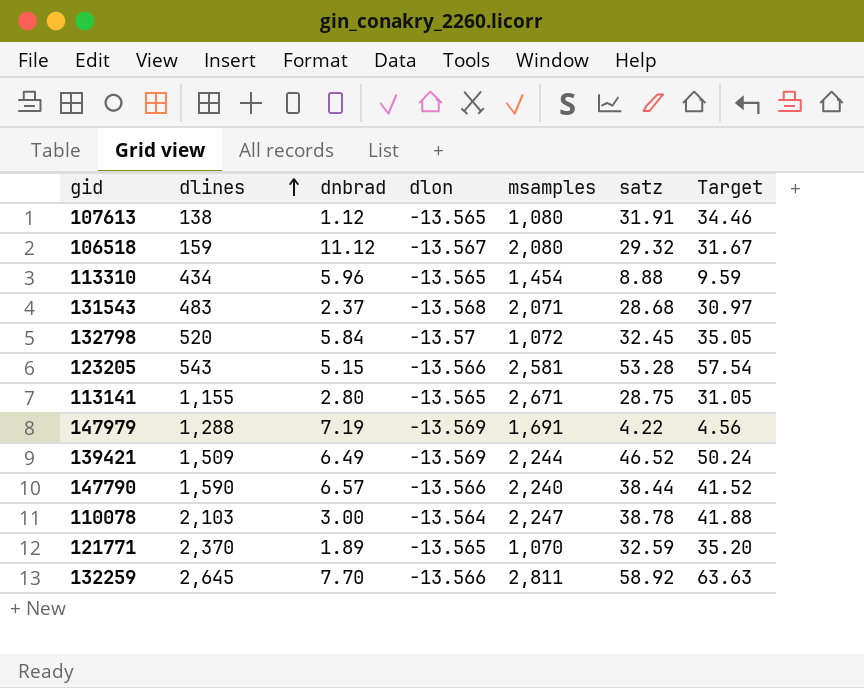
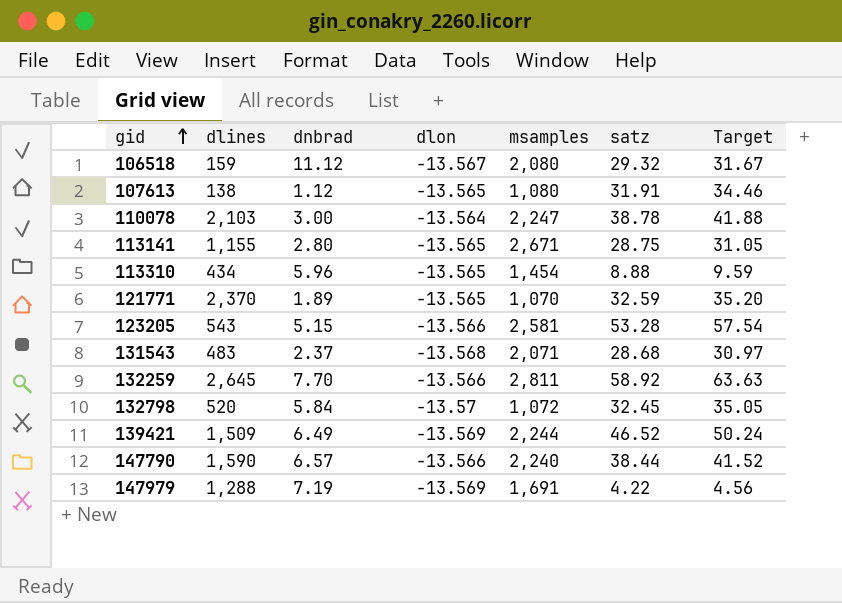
row order: dlines ascending -> gid ascending

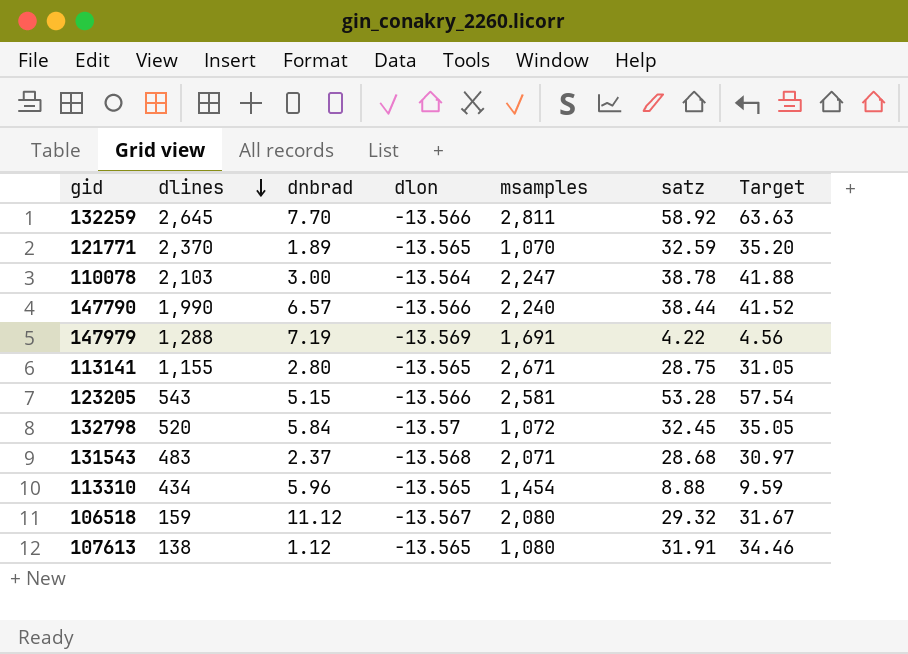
row order: gid ascending -> dlines descending
row 139421: 1,509 | 6.49 | -13.569 | 2,244 | 46.52 | 50.24 -> none
147790 | dlines: 1,590 -> 1,990

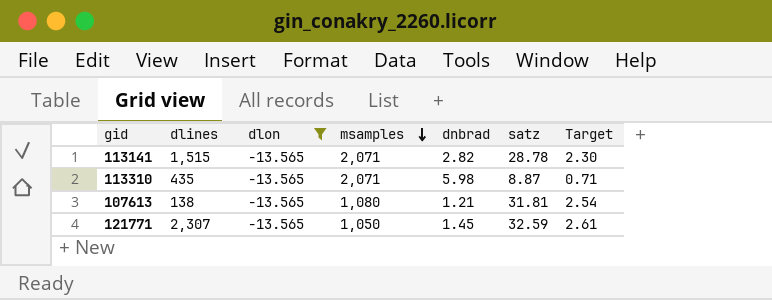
filter: none -> dlon = -13.565
row order: dlines descending -> msamples descending
column dnbrad | position: 3 -> 5
column Target | formula: [satz] * 1.08 -> [satz] * 0.08
113141 | dlines: 1,155 -> 1,515
113141 | msamples: 2,671 -> 2,071
113141 | dnbrad: 2.80 -> 2.82
113141 | satz: 28.75 -> 28.78
113310 | dlines: 434 -> 435
113310 | msamples: 1,454 -> 2,071
113310 | dnbrad: 5.96 -> 5.98
113310 | satz: 8.88 -> 8.87
107613 | dnbrad: 1.12 -> 1.21
107613 | satz: 31.91 -> 31.81
121771 | dlines: 2,370 -> 2,307
121771 | msamples: 1,070 -> 1,050
121771 | dnbrad: 1.89 -> 1.45

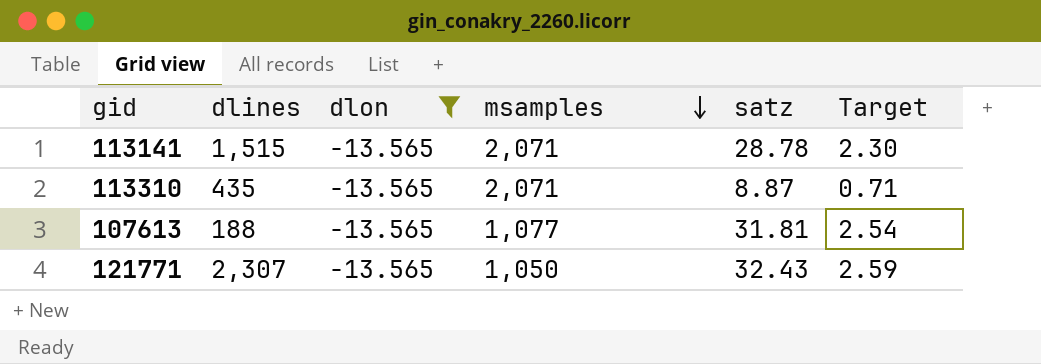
column dnbrad | position: 5 -> none
107613 | dlines: 138 -> 188
107613 | msamples: 1,080 -> 1,077
121771 | satz: 32.59 -> 32.43
121771 | Target: 2.61 -> 2.59

